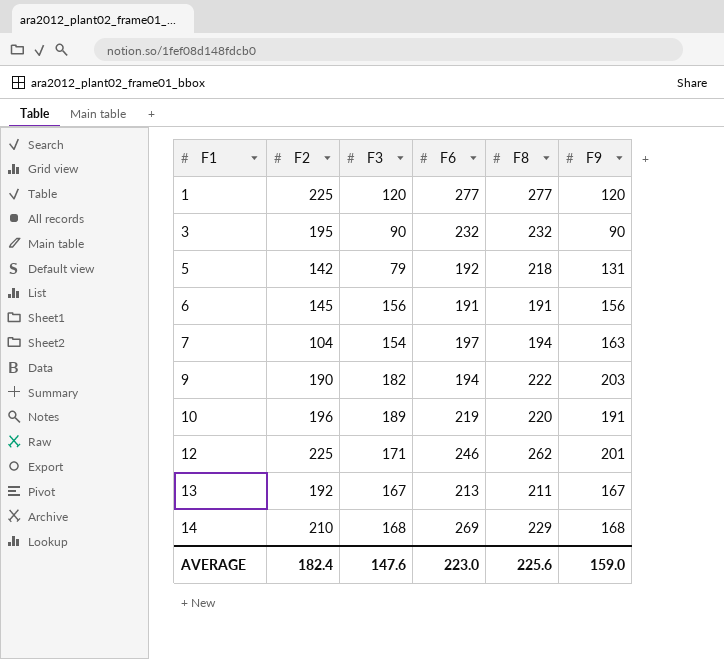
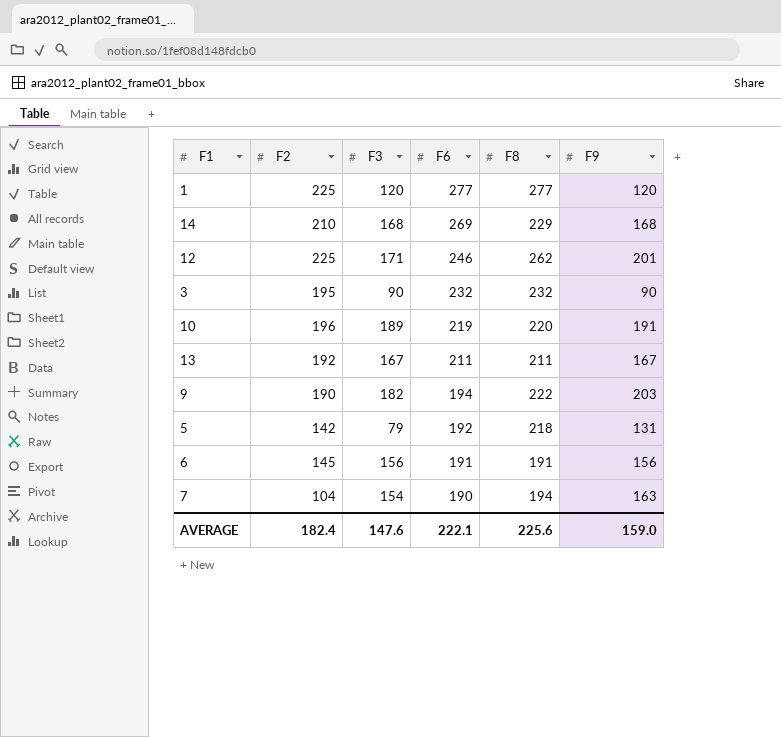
row order: F1 ascending -> F6 descending
13 | F6: 213 -> 211
7 | F6: 197 -> 190
AVERAGE | F6: 223.0 -> 222.1

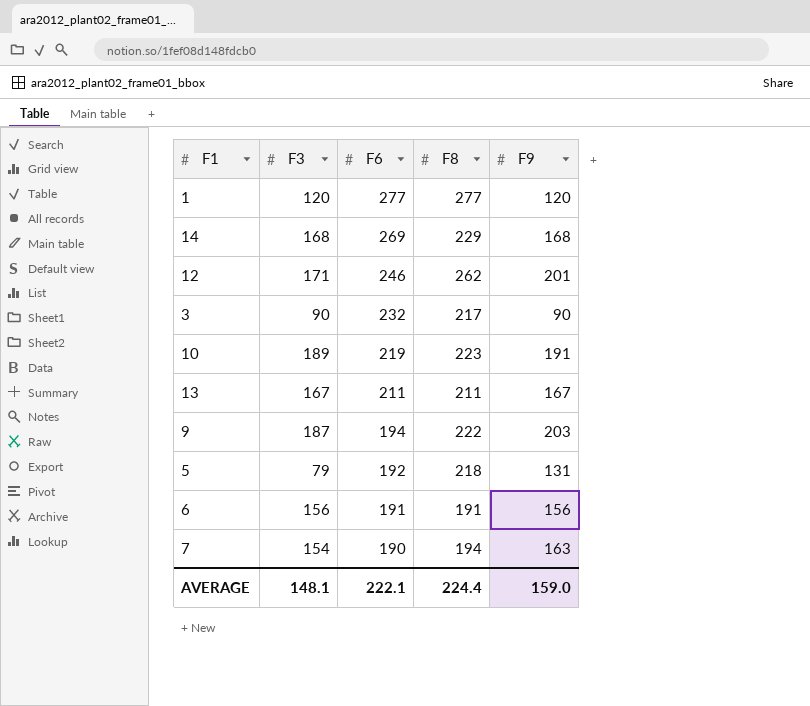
column F2 | position: 2 -> none
3 | F8: 232 -> 217
10 | F8: 220 -> 223
9 | F3: 182 -> 187
AVERAGE | F3: 147.6 -> 148.1
AVERAGE | F8: 225.6 -> 224.4

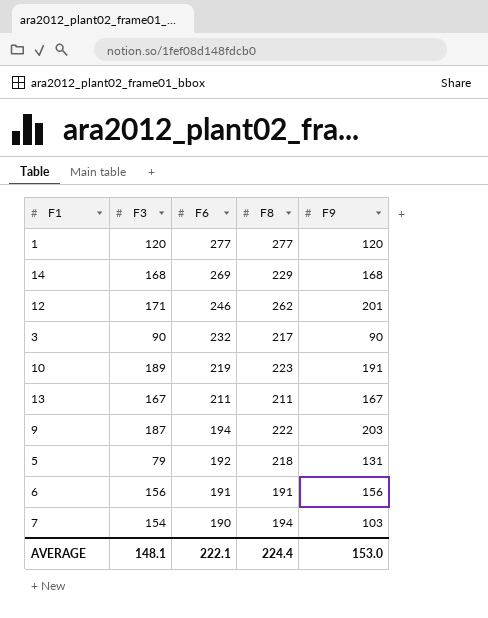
7 | F9: 163 -> 103
AVERAGE | F9: 159.0 -> 153.0

